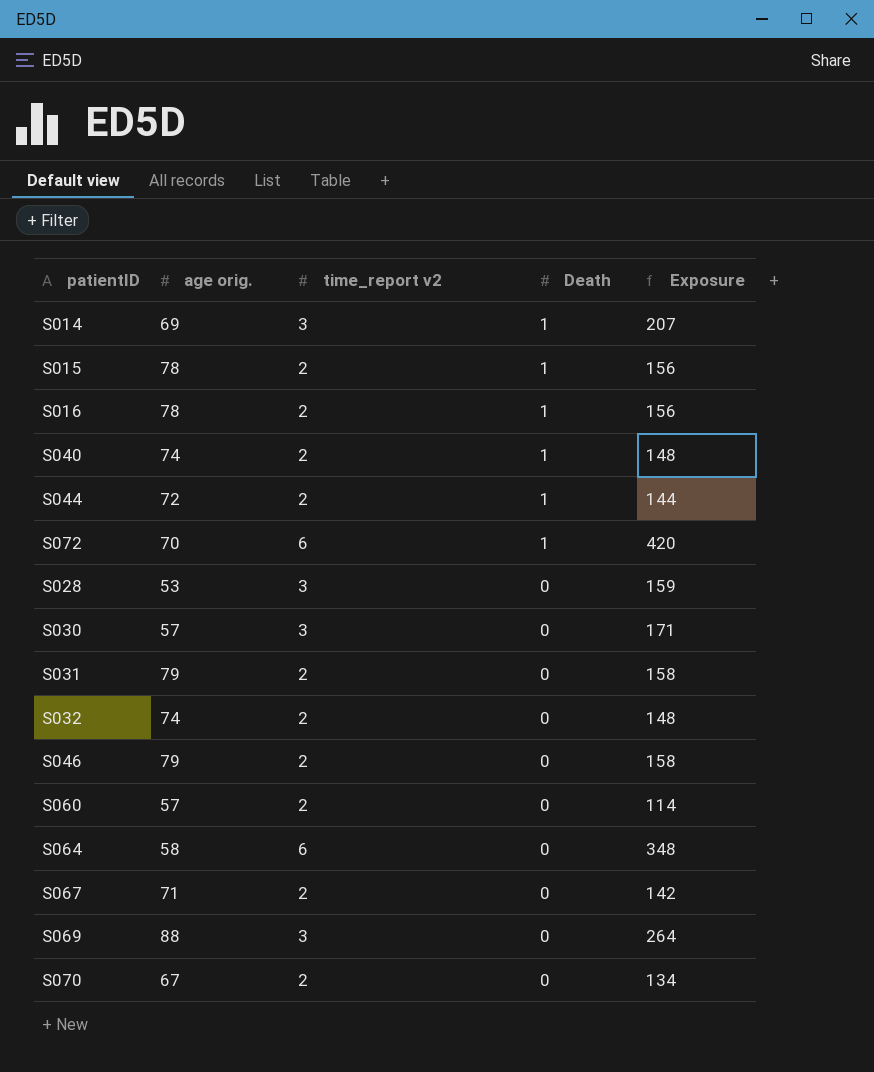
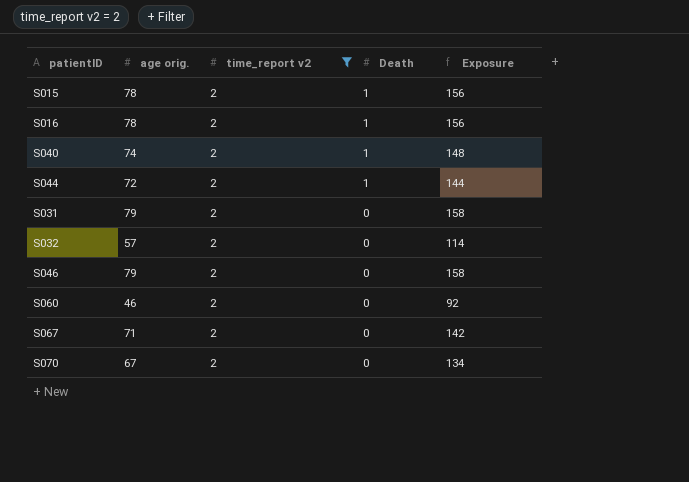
filter: none -> time_report v2 = 2
S032 | age orig.: 74 -> 57
S032 | Exposure: 148 -> 114
S060 | age orig.: 57 -> 46
S060 | Exposure: 114 -> 92

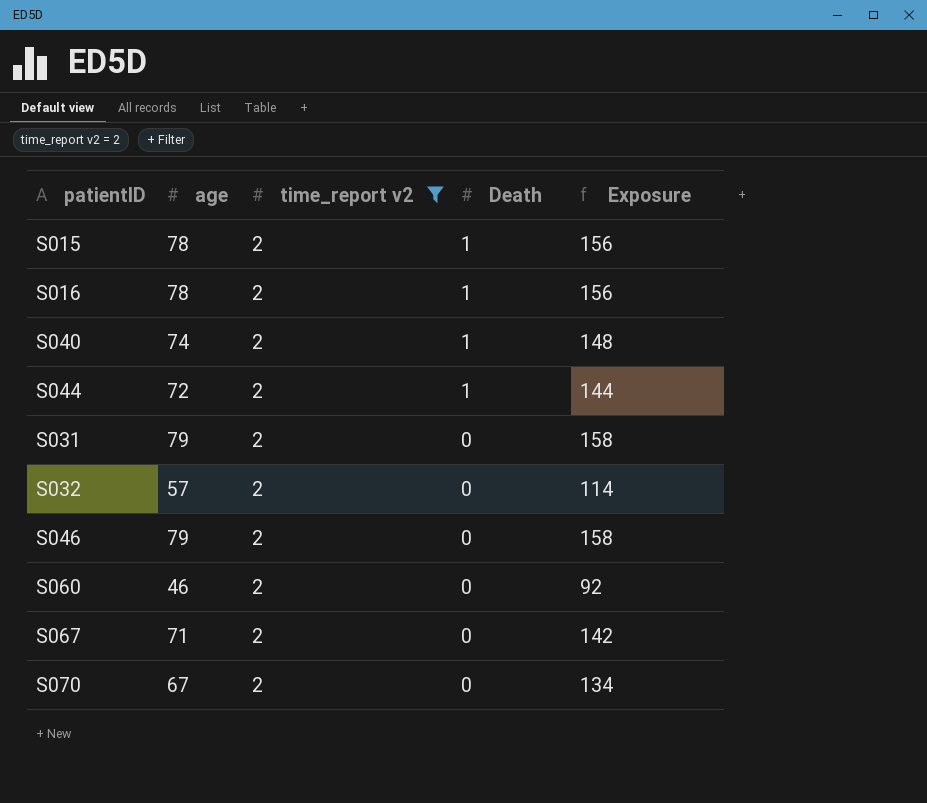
column name: age orig. -> age

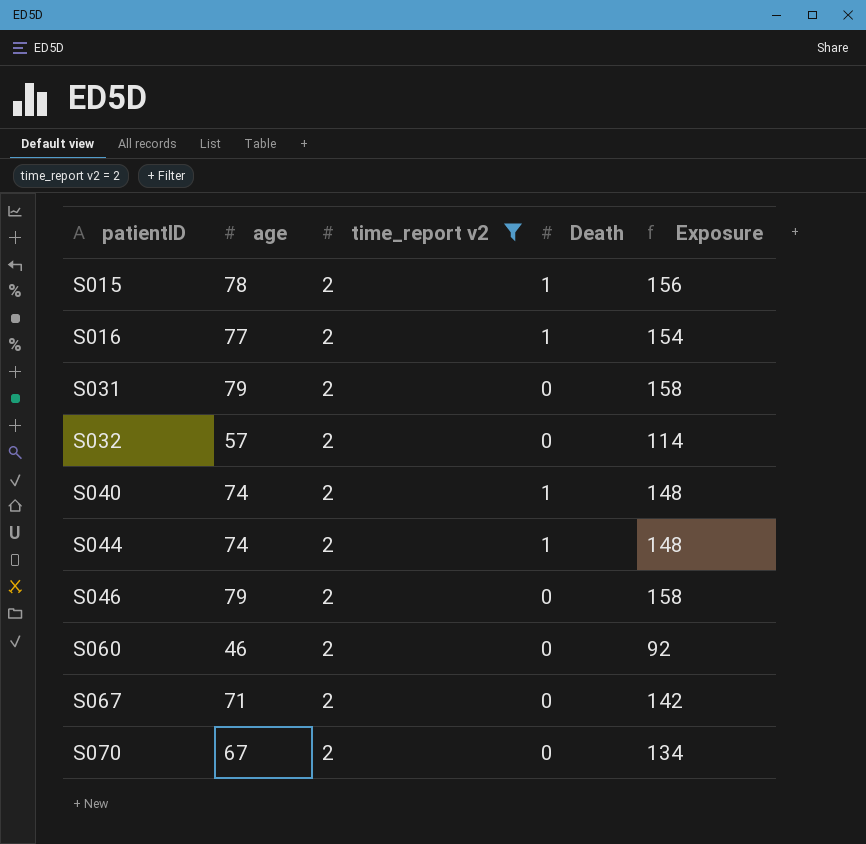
row order: Death descending -> patientID ascending
S016 | age: 78 -> 77
S016 | Exposure: 156 -> 154
S044 | age: 72 -> 74
S044 | Exposure: 144 -> 148

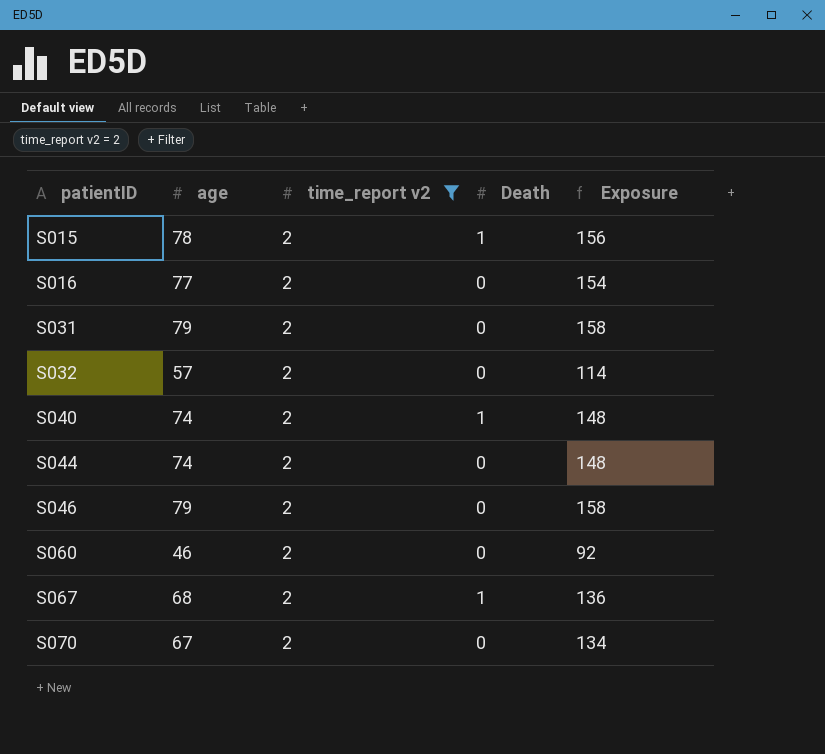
S016 | Death: 1 -> 0
S044 | Death: 1 -> 0
S067 | age: 71 -> 68
S067 | Death: 0 -> 1
S067 | Exposure: 142 -> 136

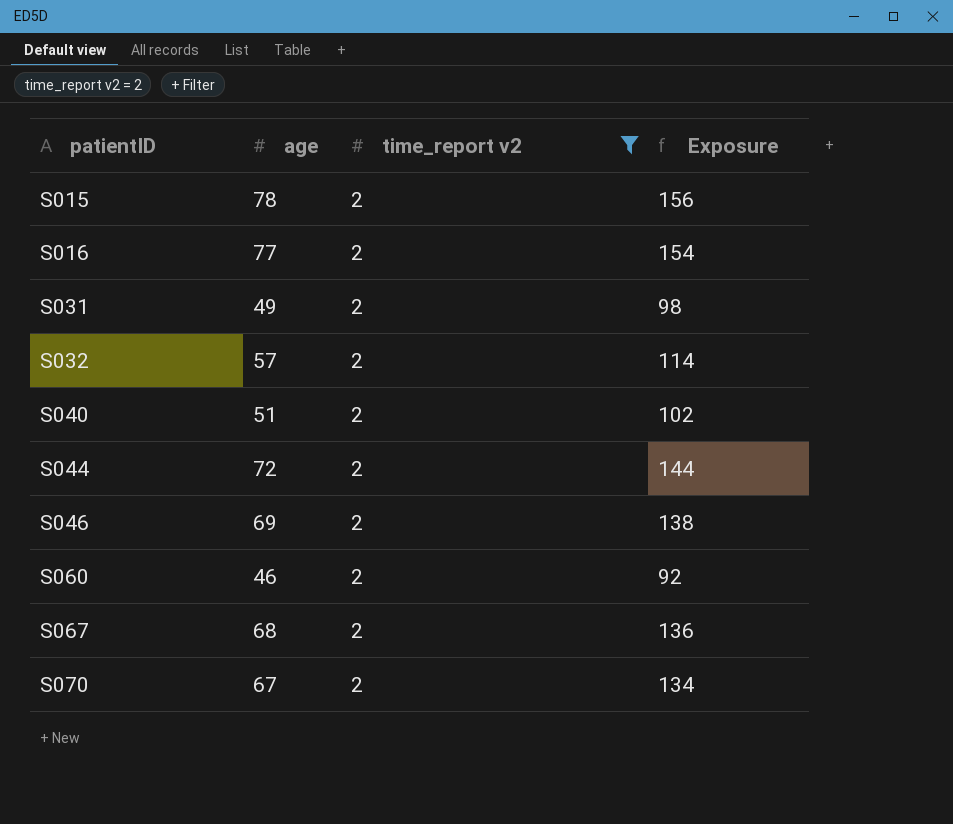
column Death | position: 4 -> none
S031 | age: 79 -> 49
S031 | Exposure: 158 -> 98
S040 | age: 74 -> 51
S040 | Exposure: 148 -> 102
S044 | age: 74 -> 72
S044 | Exposure: 148 -> 144
S046 | age: 79 -> 69
S046 | Exposure: 158 -> 138

